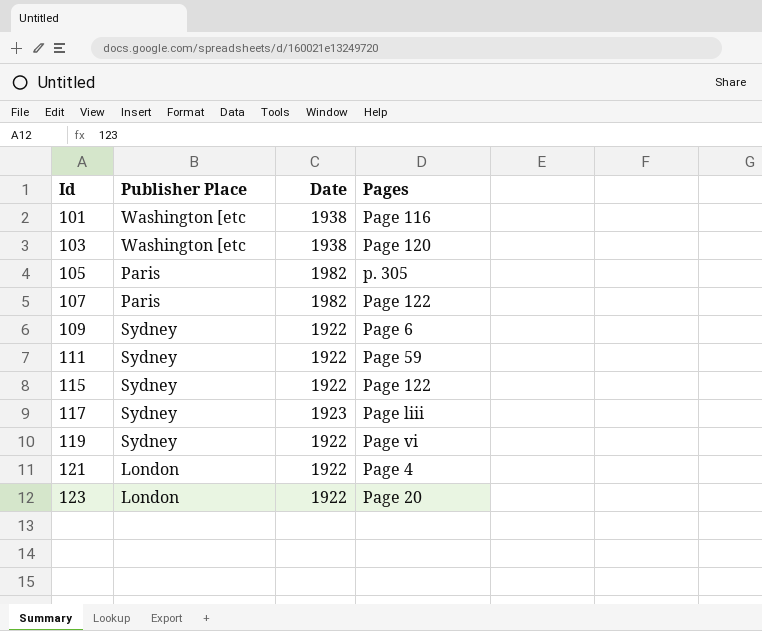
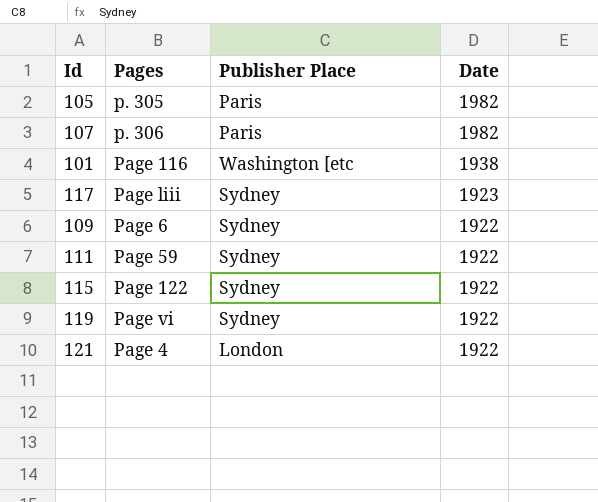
row order: Id ascending -> Date descending
column Pages | position: 4 -> 2
row 103: Washington [etc | 1938 | Page 120 -> none
row 123: London | 1922 | Page 20 -> none
107 | Pages: Page 122 -> p. 306

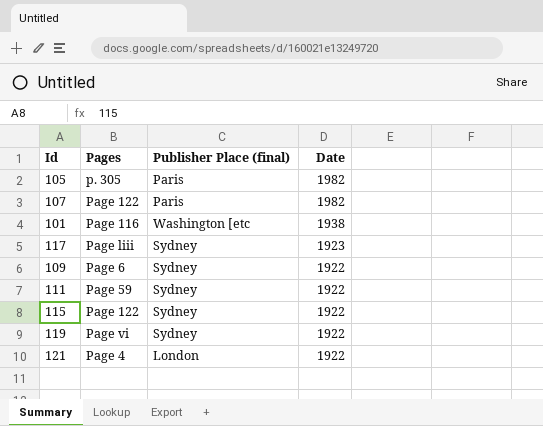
column name: Publisher Place -> Publisher Place (final)
107 | Pages: p. 306 -> Page 122

